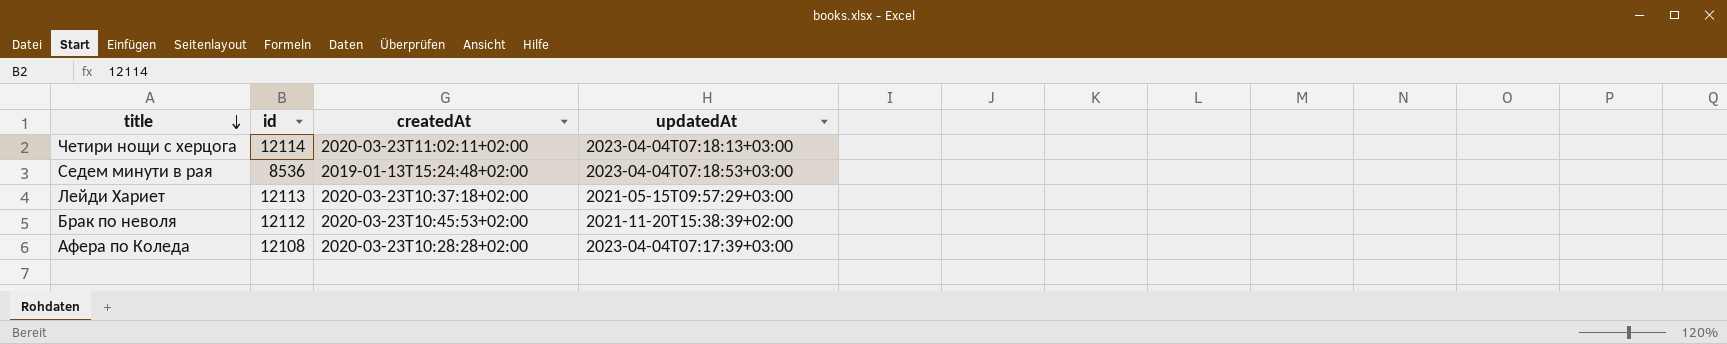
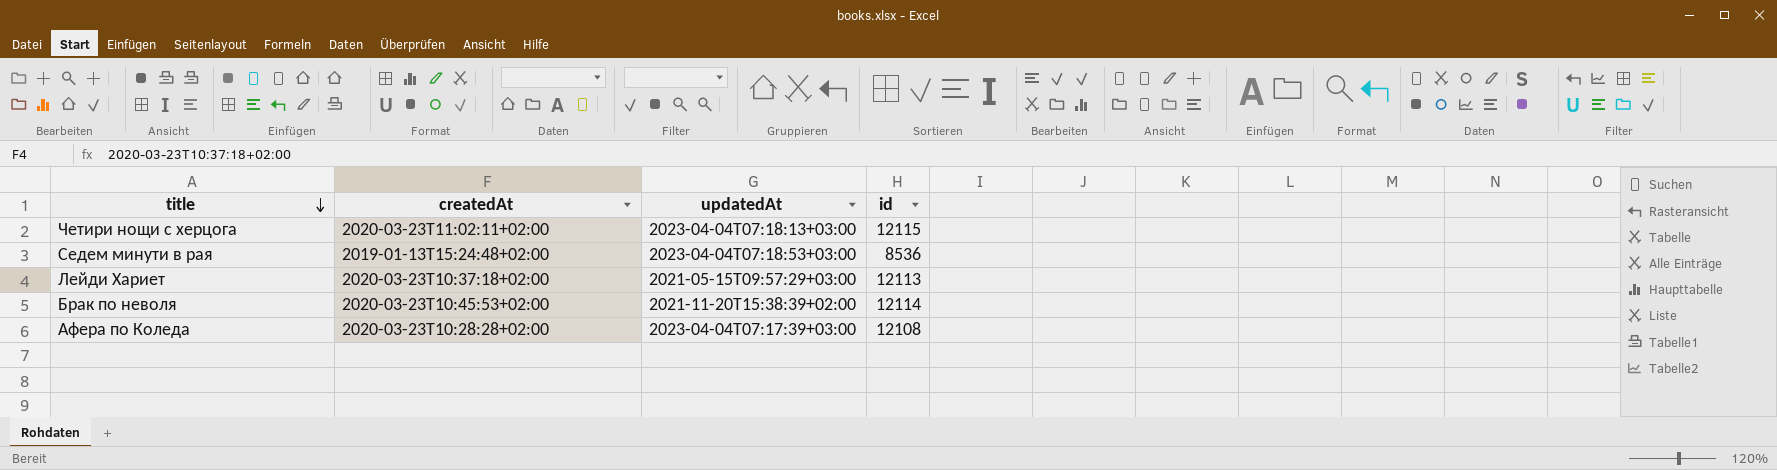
column id | position: 2 -> 4
Четири нощи с херцога | id: 12114 -> 12115
Брак по неволя | id: 12112 -> 12114

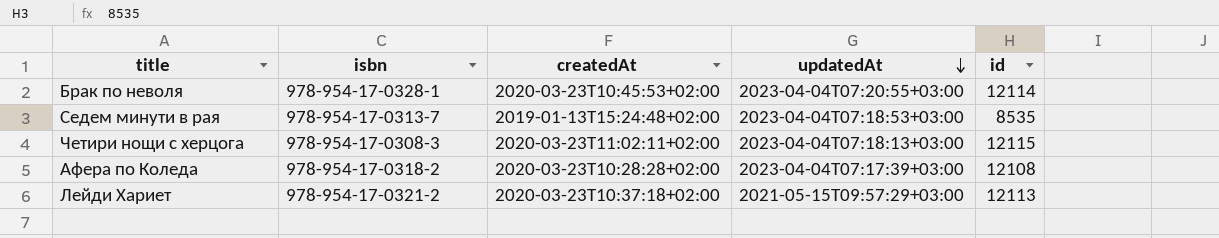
row order: title descending -> updatedAt descending
column isbn | position: none -> 2
Брак по неволя | updatedAt: 2021-11-20T15:38:39+02:00 -> 2023-04-04T07:20:55+03:00
Седем минути в рая | id: 8536 -> 8535

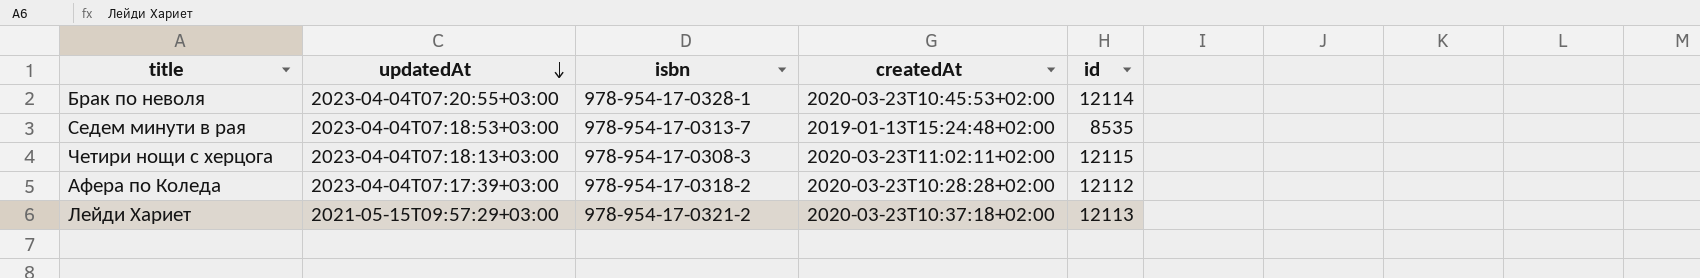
column updatedAt | position: 4 -> 2
Афера по Коледа | id: 12108 -> 12112

